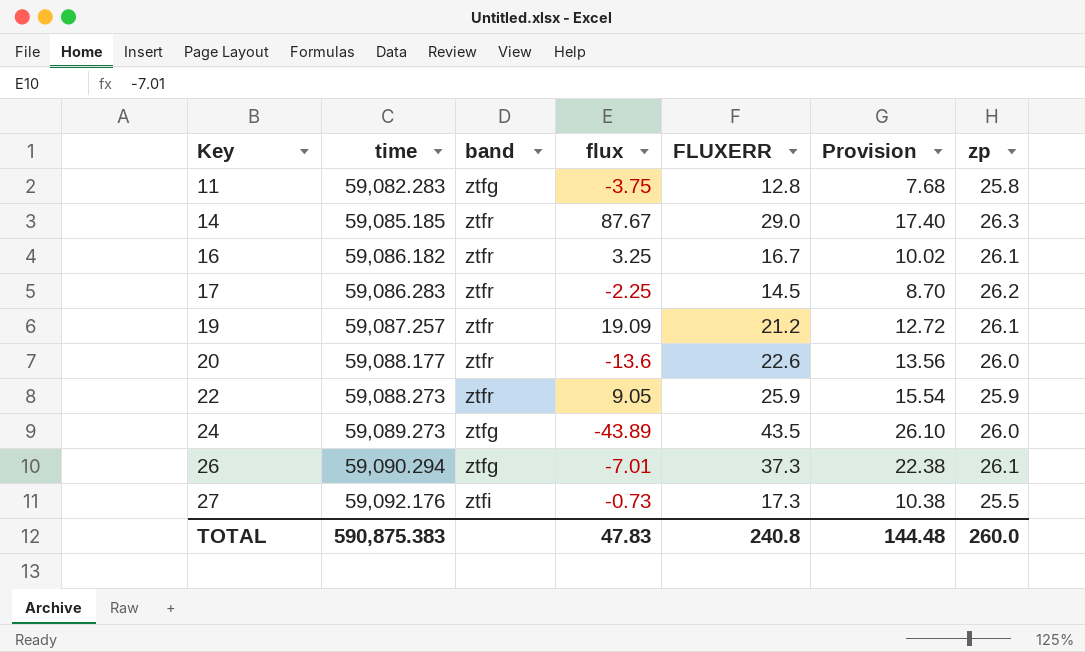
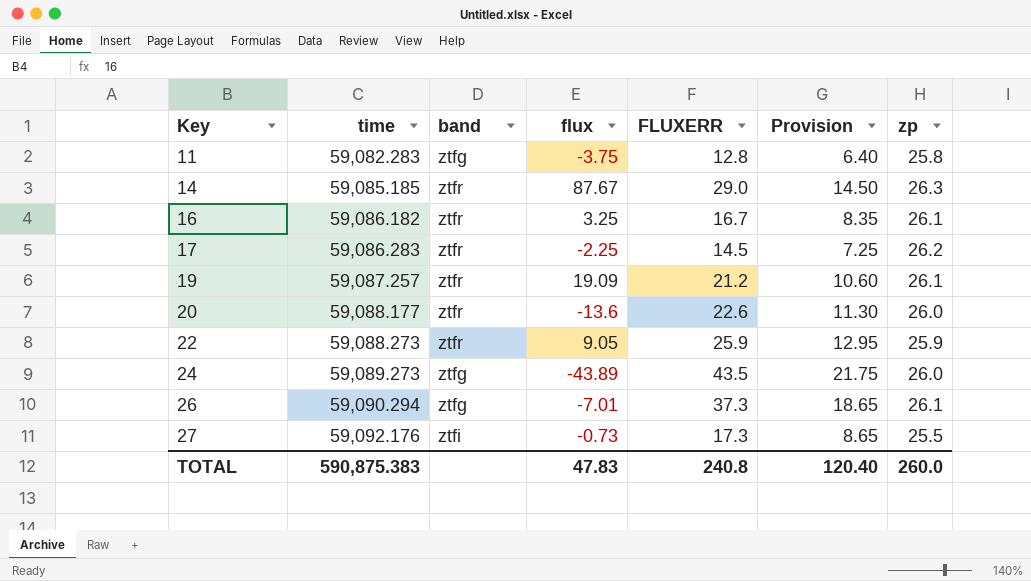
column Provision | formula: [FLUXERR] * 0.6 -> [FLUXERR] * 0.5
TOTAL | Provision: 144.48 -> 120.40

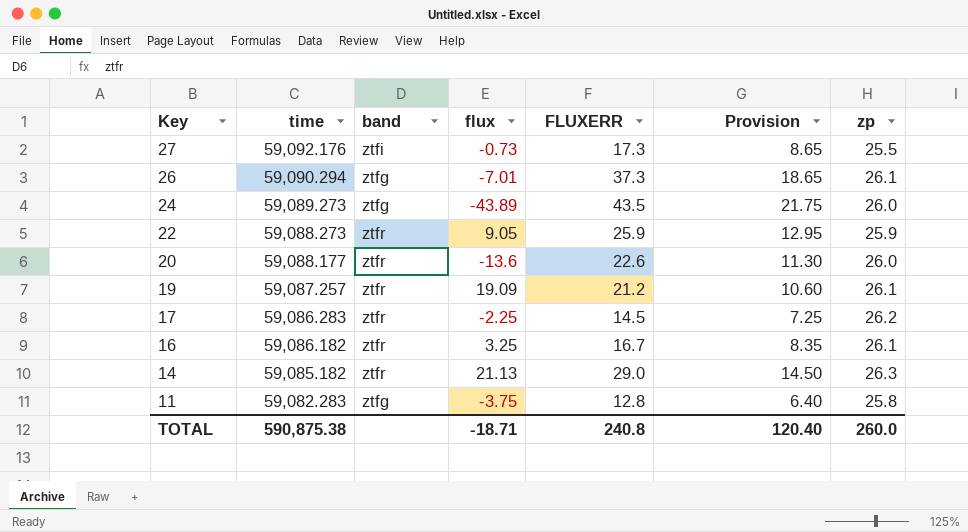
row order: Key ascending -> Key descending
14 | time: 59,085.185 -> 59,085.182
14 | flux: 87.67 -> 21.13
TOTAL | time: 590,875.383 -> 590,875.38
TOTAL | flux: 47.83 -> -18.71

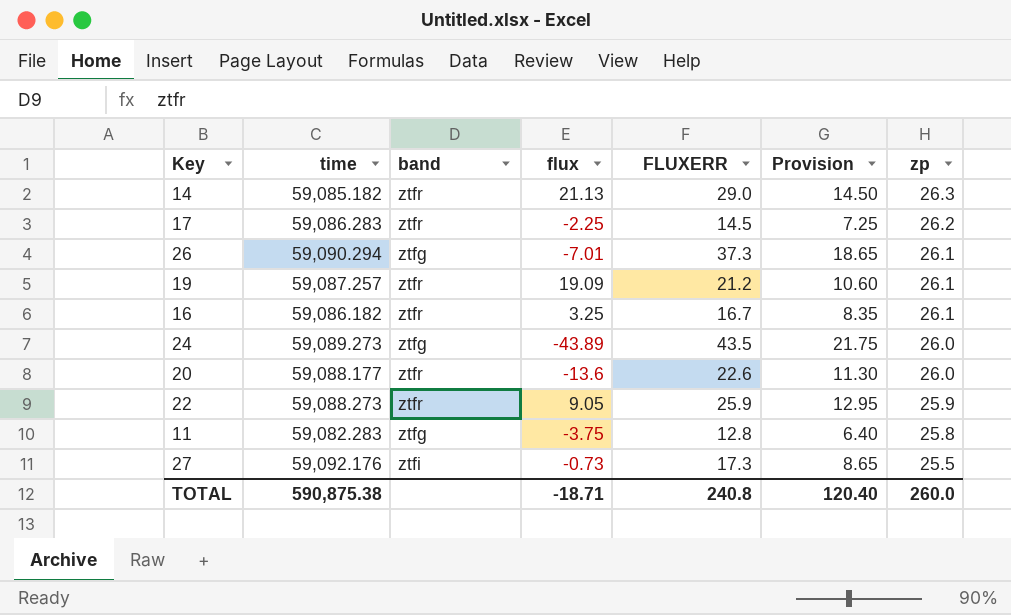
row order: Key descending -> zp descending

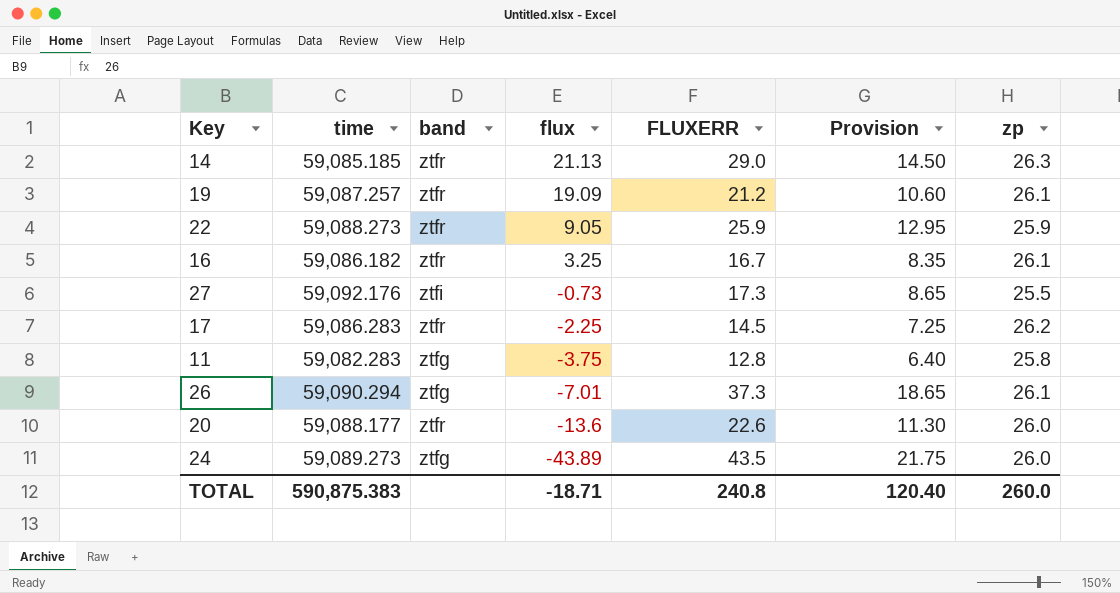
row order: zp descending -> flux descending
14 | time: 59,085.182 -> 59,085.185
TOTAL | time: 590,875.38 -> 590,875.383

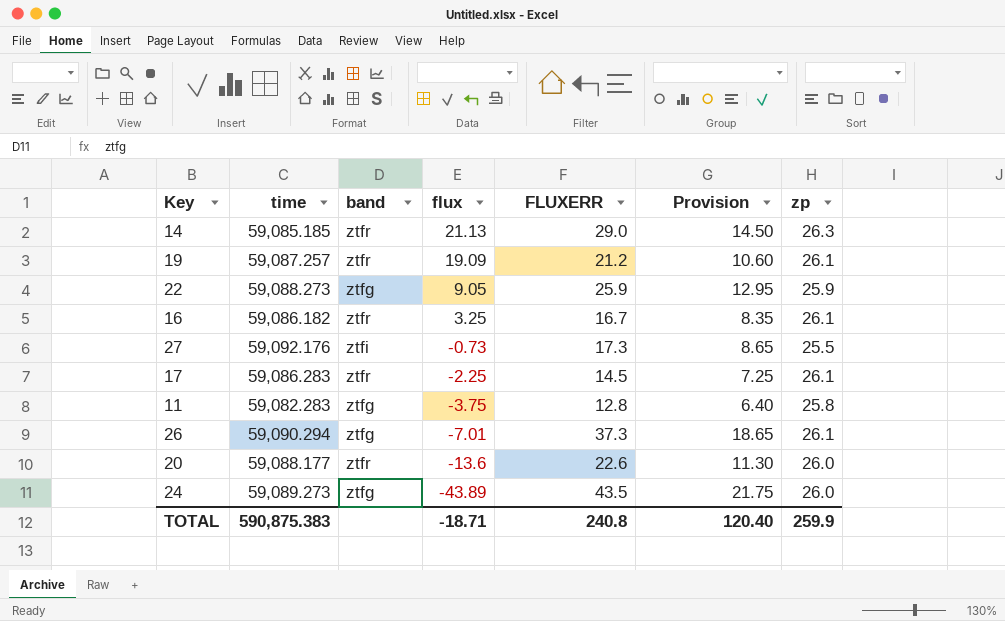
22 | band: ztfr -> ztfg
17 | zp: 26.2 -> 26.1
TOTAL | zp: 260.0 -> 259.9

